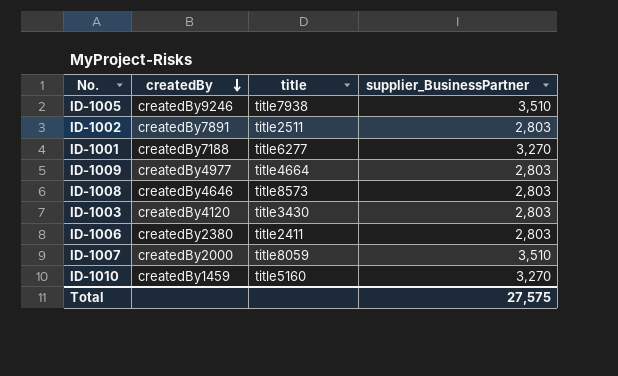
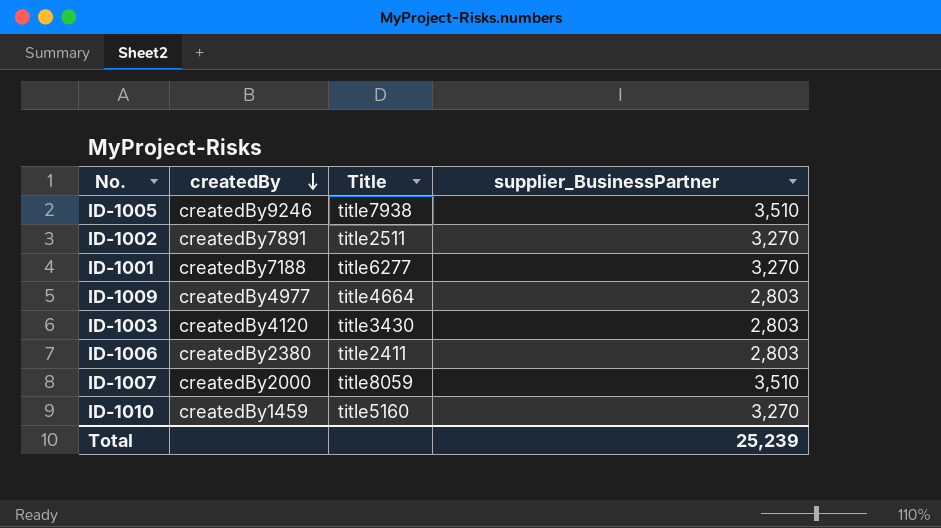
column name: title -> Title
row ID-1008: createdBy4646 | title8573 | 2,803 -> none
ID-1002 | supplier_BusinessPartner: 2,803 -> 3,270
Total | supplier_BusinessPartner: 27,575 -> 25,239

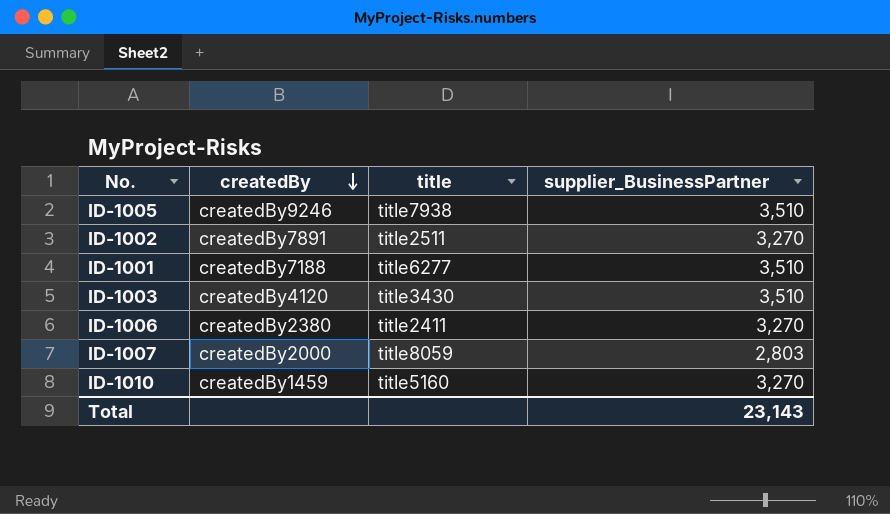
column name: Title -> title
row ID-1009: createdBy4977 | title4664 | 2,803 -> none
ID-1001 | supplier_BusinessPartner: 3,270 -> 3,510
ID-1003 | supplier_BusinessPartner: 2,803 -> 3,510
ID-1006 | supplier_BusinessPartner: 2,803 -> 3,270
ID-1007 | supplier_BusinessPartner: 3,510 -> 2,803
Total | supplier_BusinessPartner: 25,239 -> 23,143

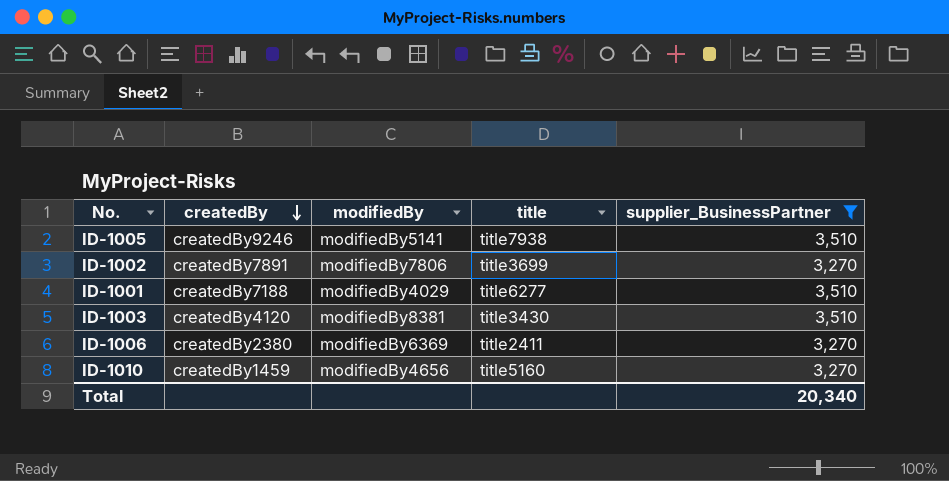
filter: none -> supplier_BusinessPartner != 2,803
column modifiedBy | position: none -> 3
ID-1002 | title: title2511 -> title3699
Total | supplier_BusinessPartner: 23,143 -> 20,340

